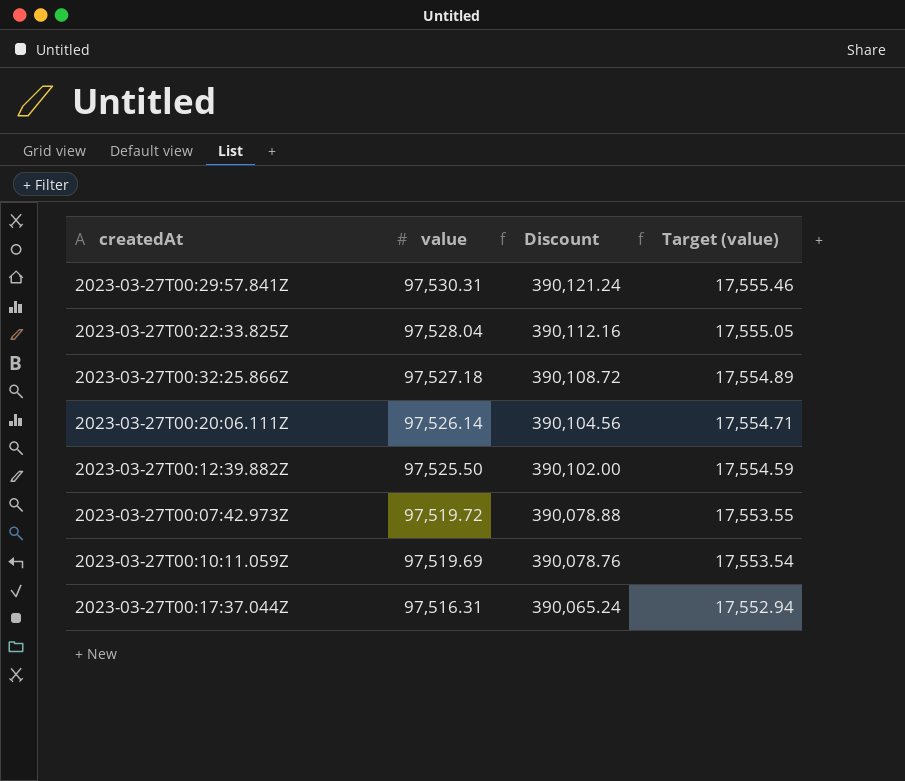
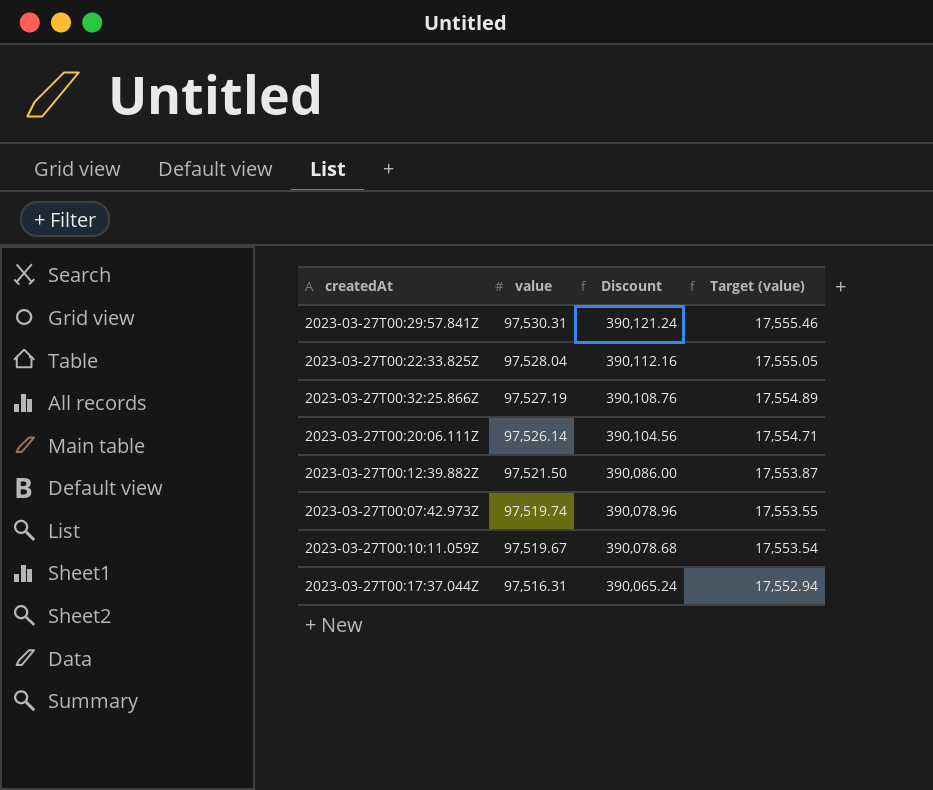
2023-03-27T00:32:25.866Z | value: 97,527.18 -> 97,527.19
2023-03-27T00:32:25.866Z | Discount: 390,108.72 -> 390,108.76
2023-03-27T00:12:39.882Z | value: 97,525.50 -> 97,521.50
2023-03-27T00:12:39.882Z | Discount: 390,102.00 -> 390,086.00
2023-03-27T00:12:39.882Z | Target (value): 17,554.59 -> 17,553.87
2023-03-27T00:07:42.973Z | value: 97,519.72 -> 97,519.74
2023-03-27T00:07:42.973Z | Discount: 390,078.88 -> 390,078.96
2023-03-27T00:10:11.059Z | value: 97,519.69 -> 97,519.67
2023-03-27T00:10:11.059Z | Discount: 390,078.76 -> 390,078.68

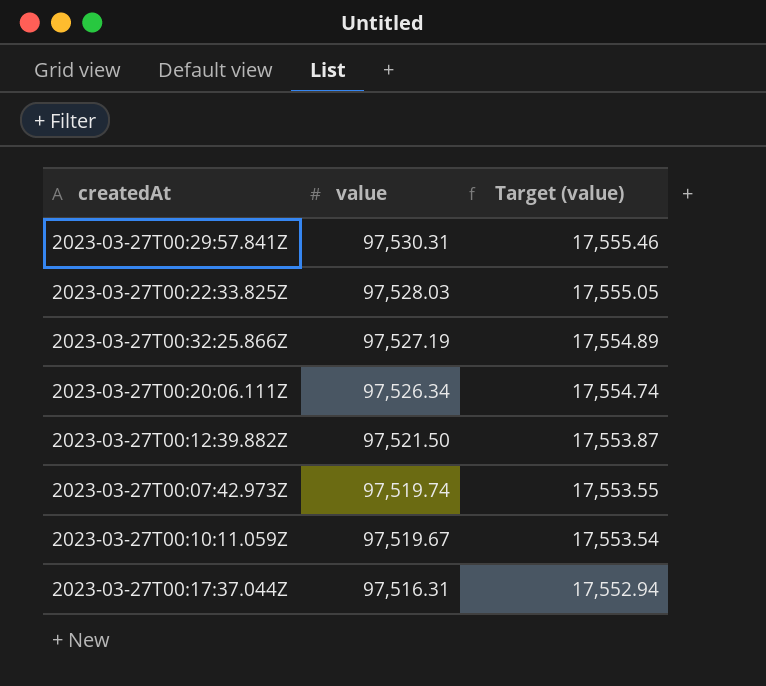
column Discount | formula: [value] * 4 -> none
2023-03-27T00:22:33.825Z | value: 97,528.04 -> 97,528.03
2023-03-27T00:20:06.111Z | value: 97,526.14 -> 97,526.34
2023-03-27T00:20:06.111Z | Target (value): 17,554.71 -> 17,554.74

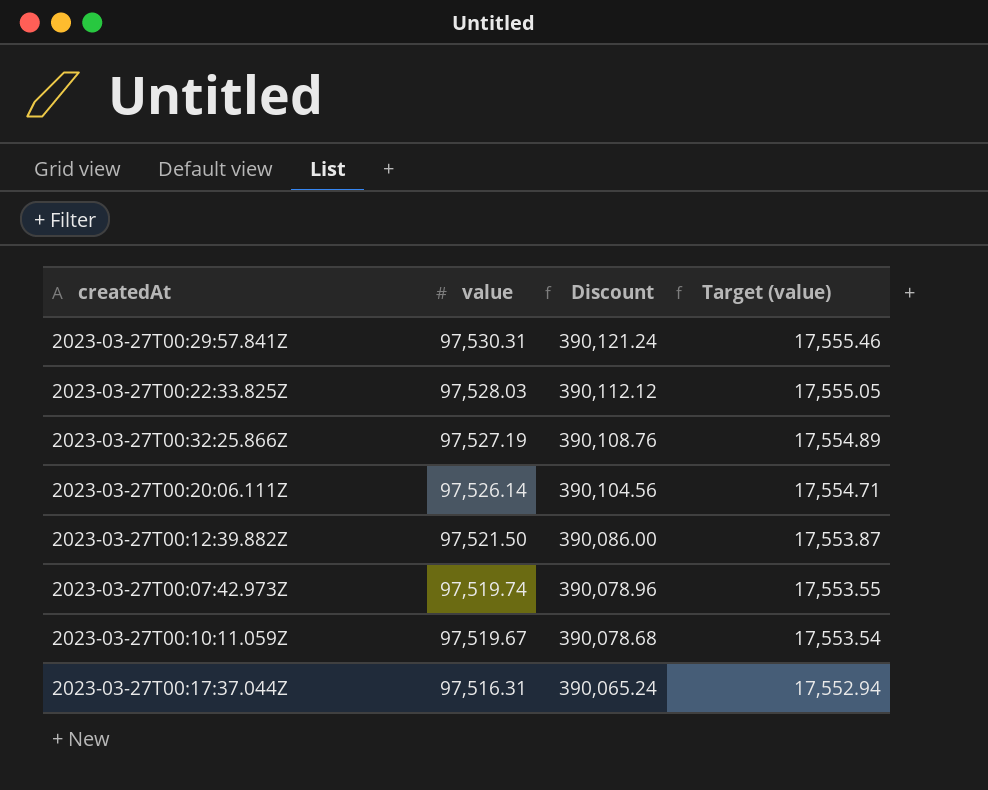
column Discount | formula: none -> [value] * 4
2023-03-27T00:20:06.111Z | value: 97,526.34 -> 97,526.14
2023-03-27T00:20:06.111Z | Target (value): 17,554.74 -> 17,554.71

